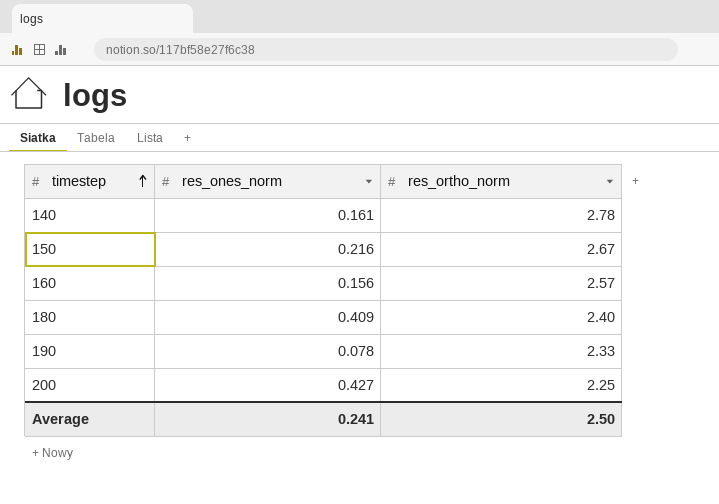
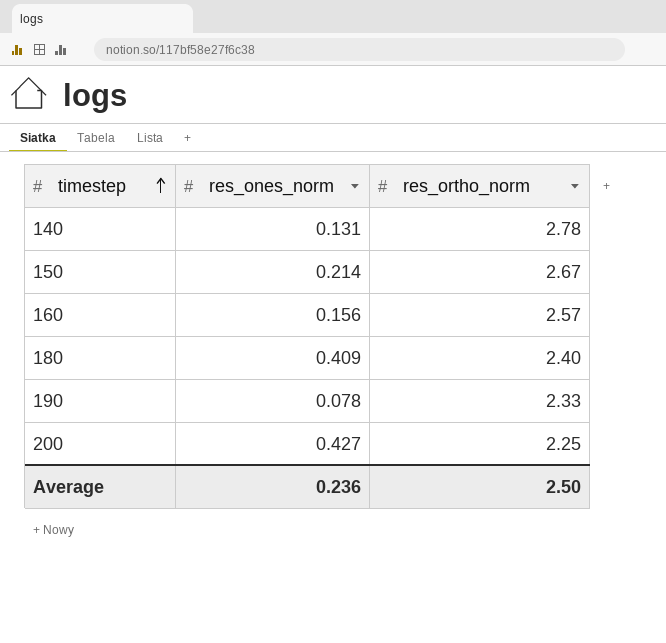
140 | res_ones_norm: 0.161 -> 0.131
150 | res_ones_norm: 0.216 -> 0.214
Average | res_ones_norm: 0.241 -> 0.236

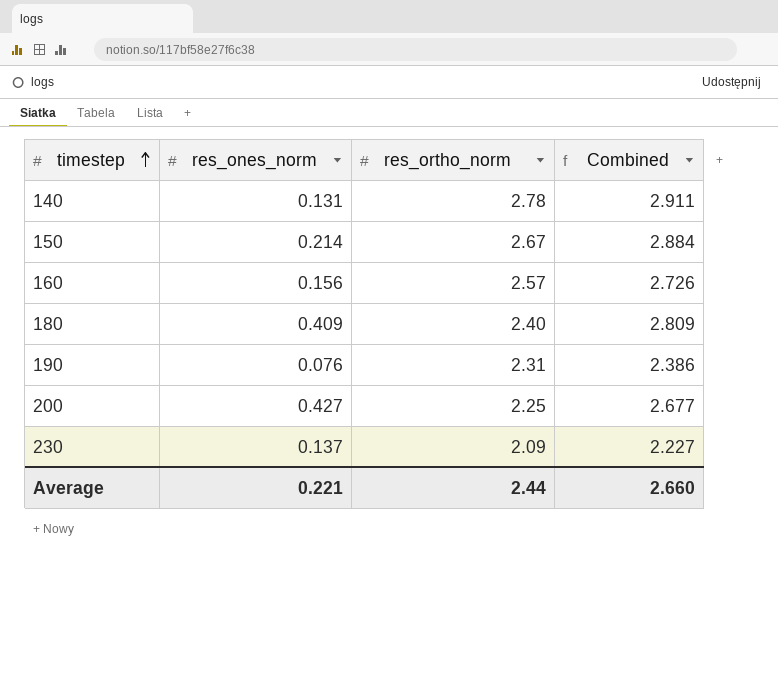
column Combined | formula: none -> [res_ones_norm] + [res_ortho_norm]
190 | res_ones_norm: 0.078 -> 0.076
190 | res_ortho_norm: 2.33 -> 2.31
row 230: none -> 0.137 | 2.09 | 2.227
Average | res_ones_norm: 0.236 -> 0.221
Average | res_ortho_norm: 2.50 -> 2.44

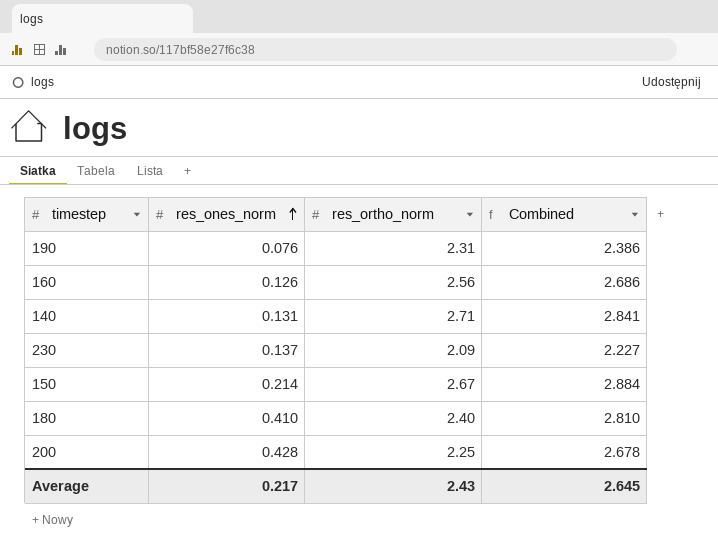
row order: timestep ascending -> res_ones_norm ascending
160 | res_ones_norm: 0.156 -> 0.126
160 | res_ortho_norm: 2.57 -> 2.56
160 | Combined: 2.726 -> 2.686
140 | res_ortho_norm: 2.78 -> 2.71
140 | Combined: 2.911 -> 2.841
180 | res_ones_norm: 0.409 -> 0.410
180 | Combined: 2.809 -> 2.810
200 | res_ones_norm: 0.427 -> 0.428
200 | Combined: 2.677 -> 2.678
Average | res_ones_norm: 0.221 -> 0.217
Average | res_ortho_norm: 2.44 -> 2.43
Average | Combined: 2.660 -> 2.645

